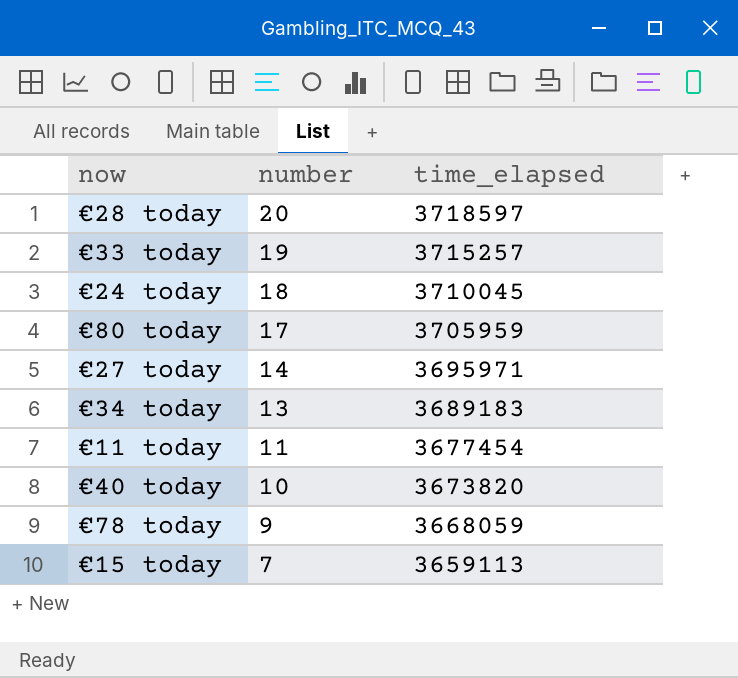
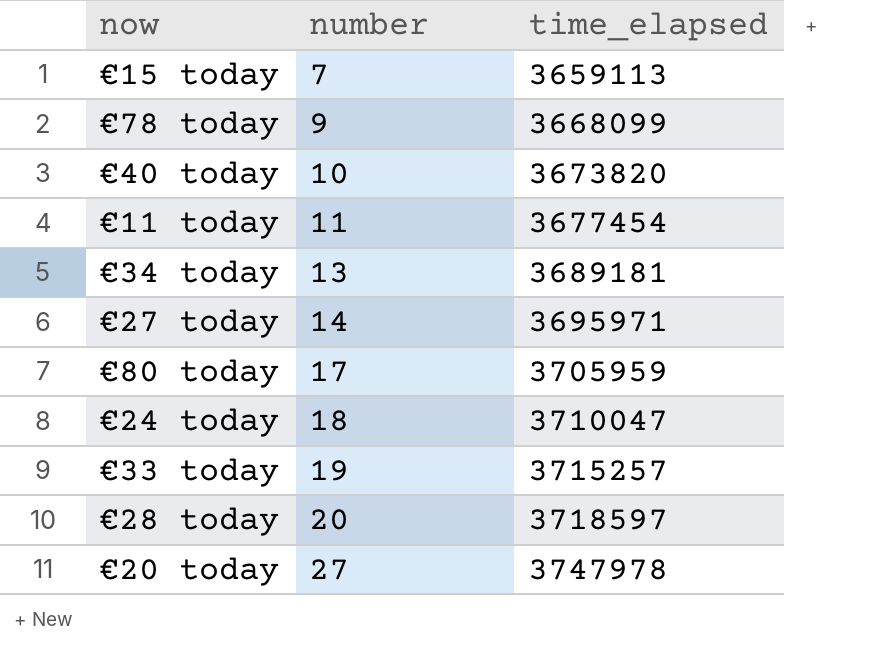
row order: number descending -> number ascending
€78 today | time_elapsed: 3668059 -> 3668099
€34 today | time_elapsed: 3689183 -> 3689181
€24 today | time_elapsed: 3710045 -> 3710047
row €20 today: none -> 27 | 3747978

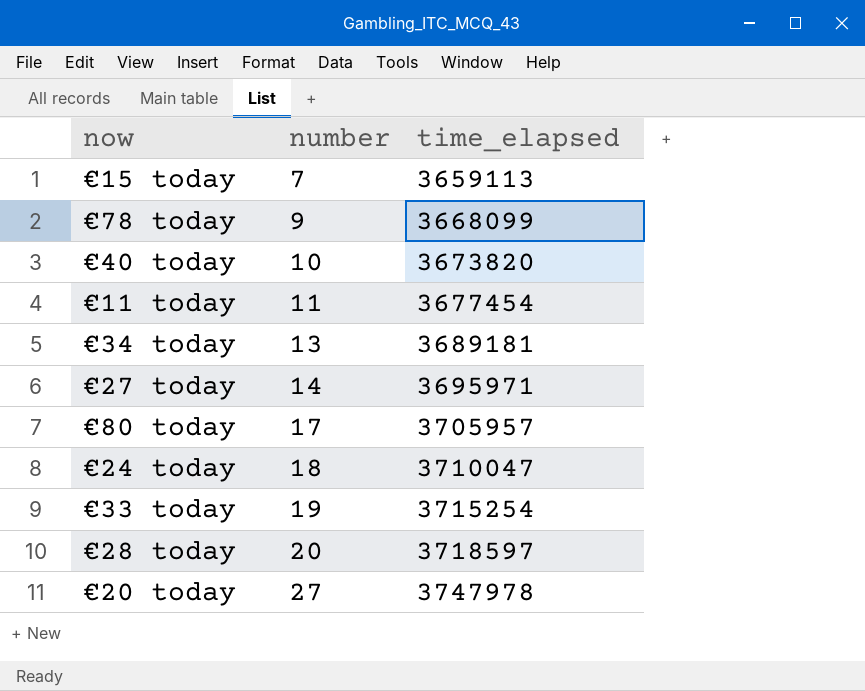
€80 today | time_elapsed: 3705959 -> 3705957
€33 today | time_elapsed: 3715257 -> 3715254

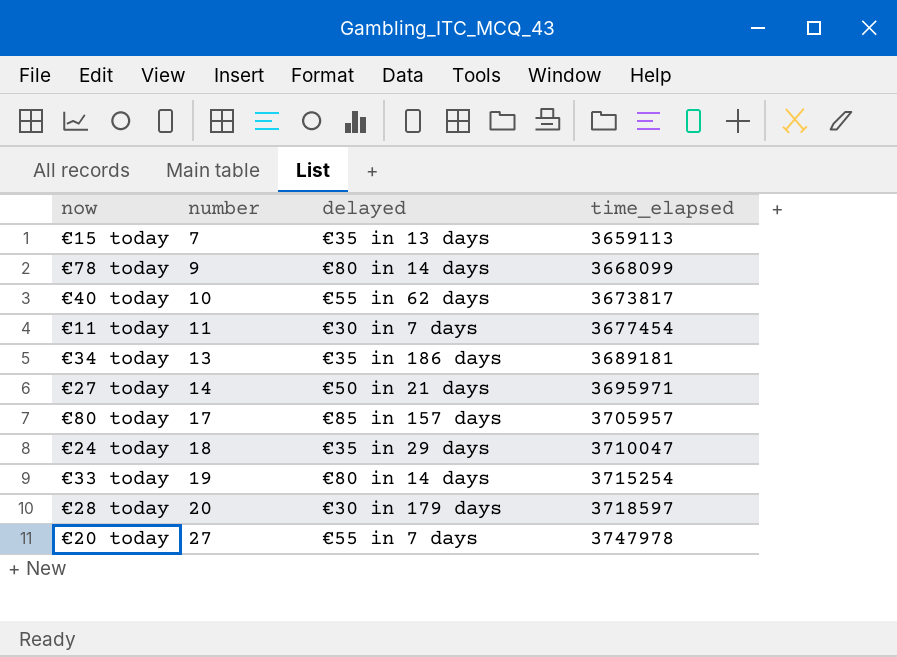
column delayed | position: none -> 3
€40 today | time_elapsed: 3673820 -> 3673817

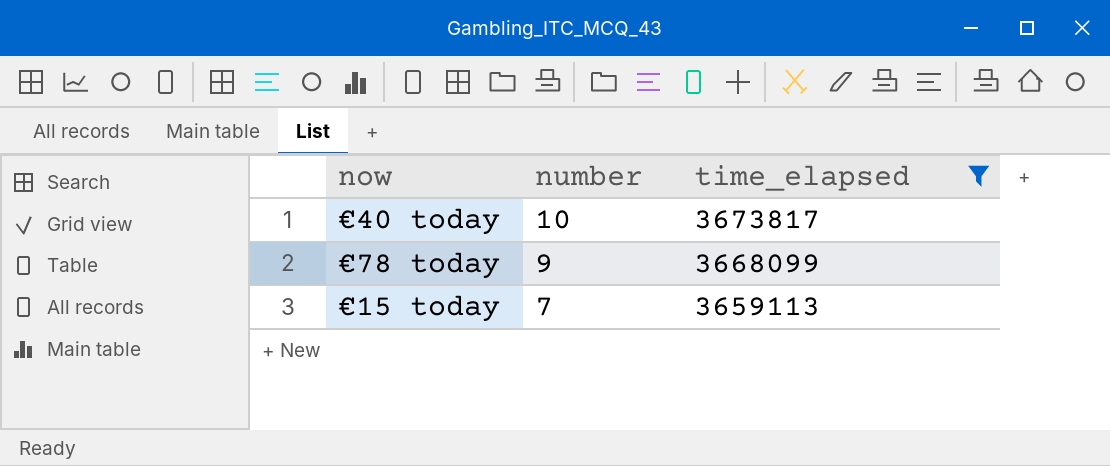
filter: none -> time_elapsed <= 3673817
row order: number ascending -> number descending
column delayed | position: 3 -> none

